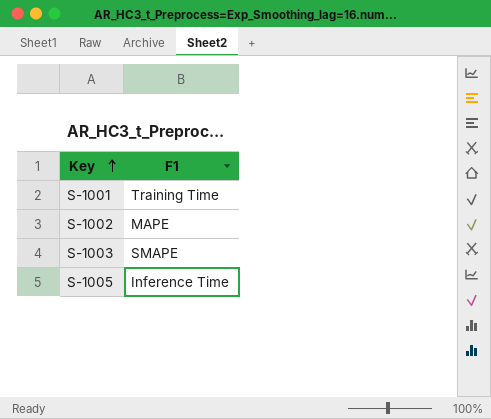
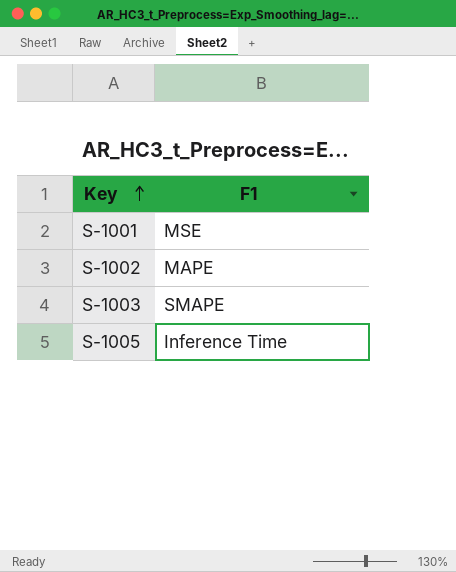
S-1001 | F1: Training Time -> MSE

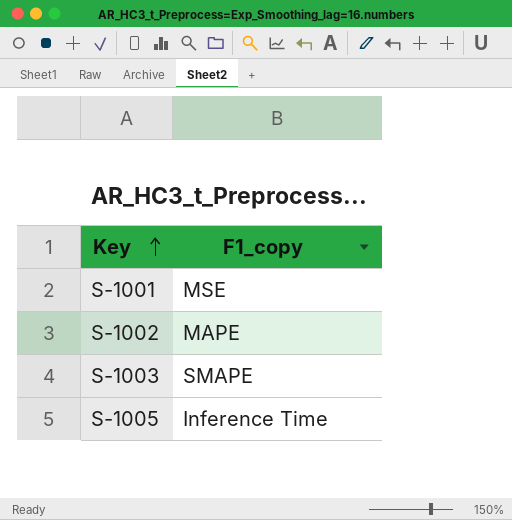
column name: F1 -> F1_copy

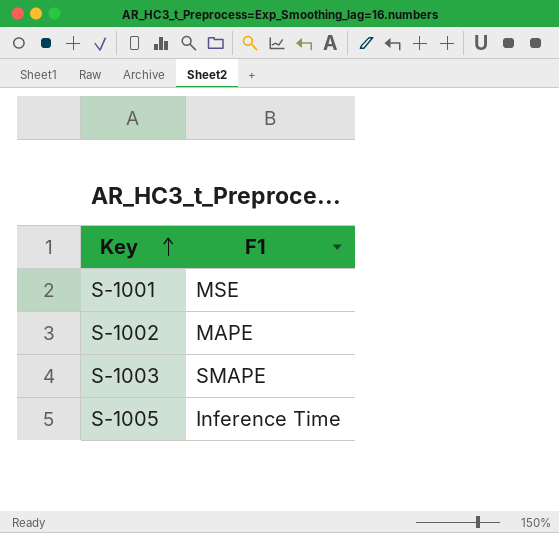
column name: F1_copy -> F1

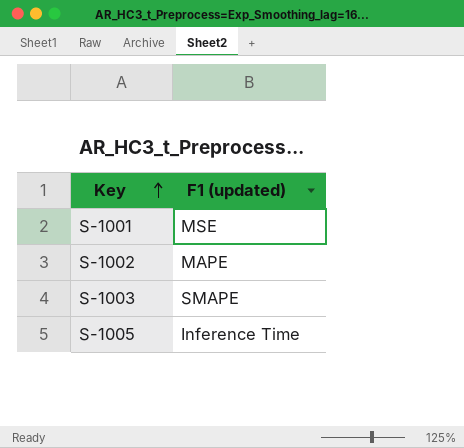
column name: F1 -> F1 (updated)

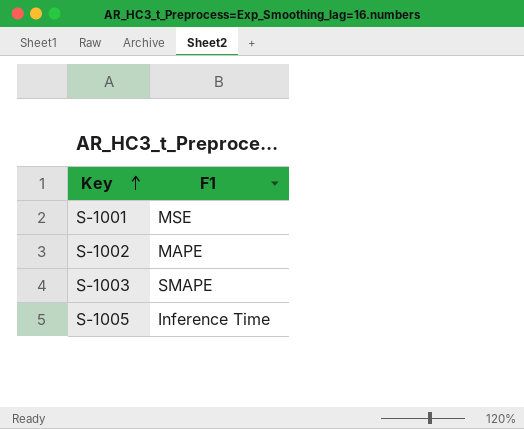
column name: F1 (updated) -> F1

